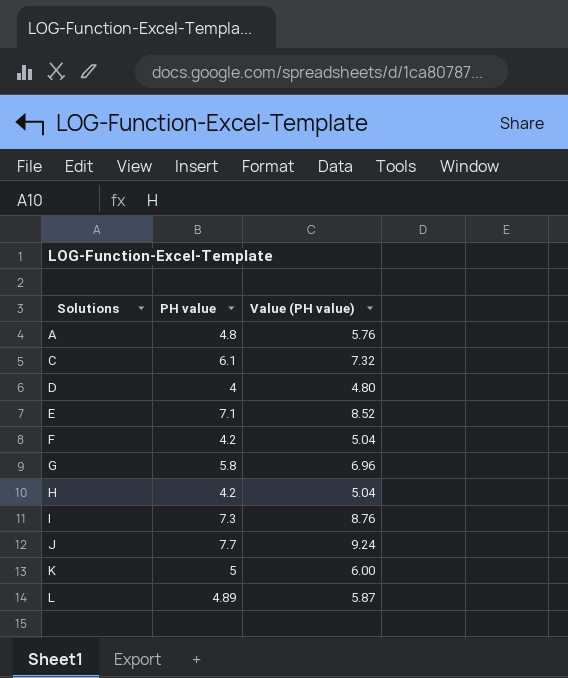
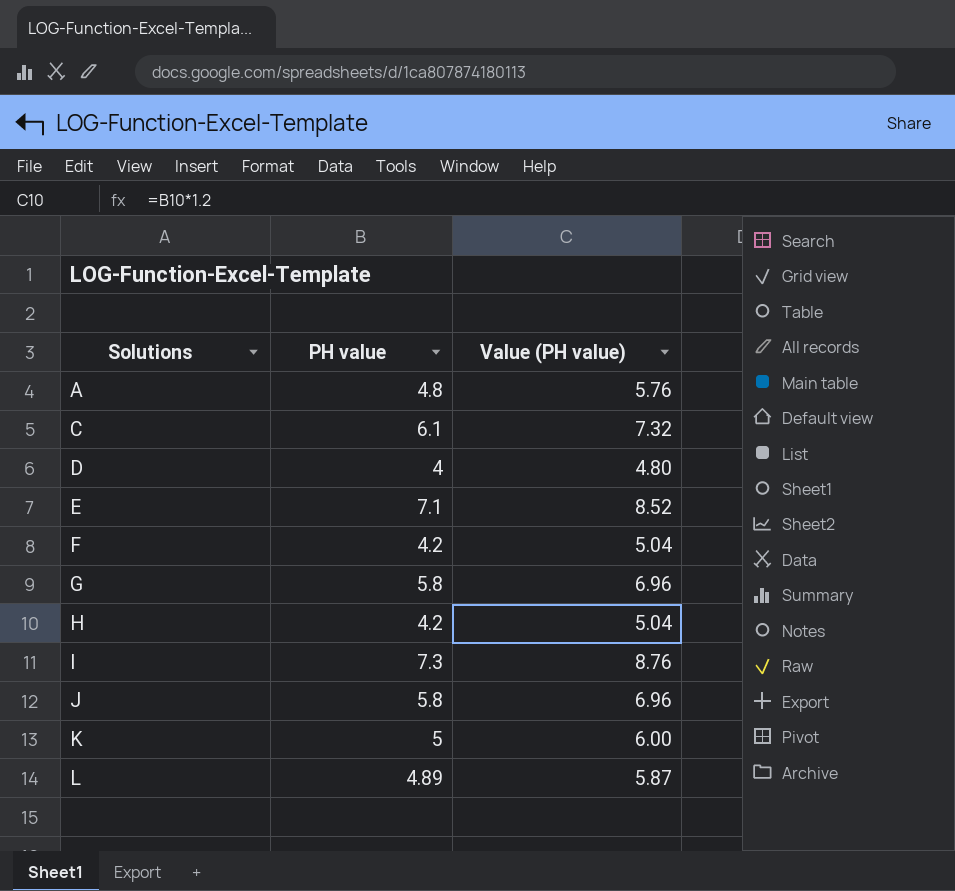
J | PH value: 7.7 -> 5.8
J | Value (PH value): 9.24 -> 6.96

